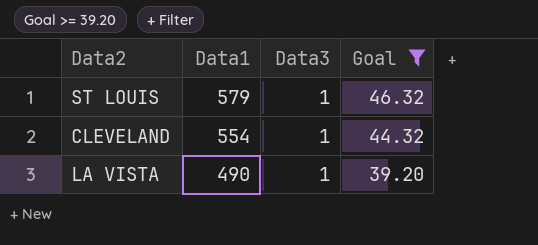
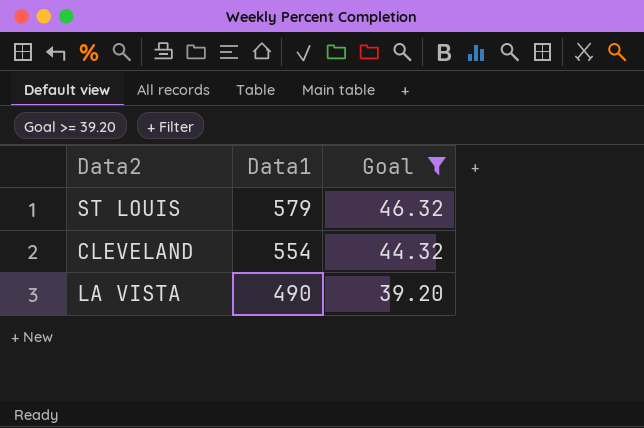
column Data3 | position: 3 -> none

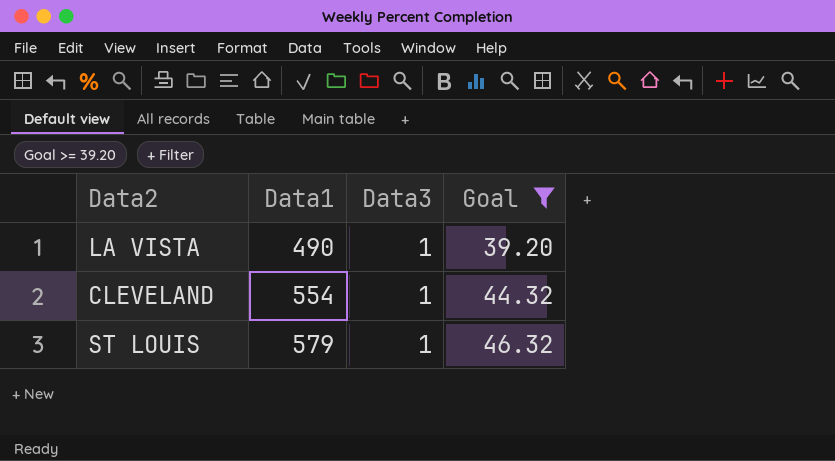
row order: Data1 descending -> Data1 ascending
column Data3 | position: none -> 3

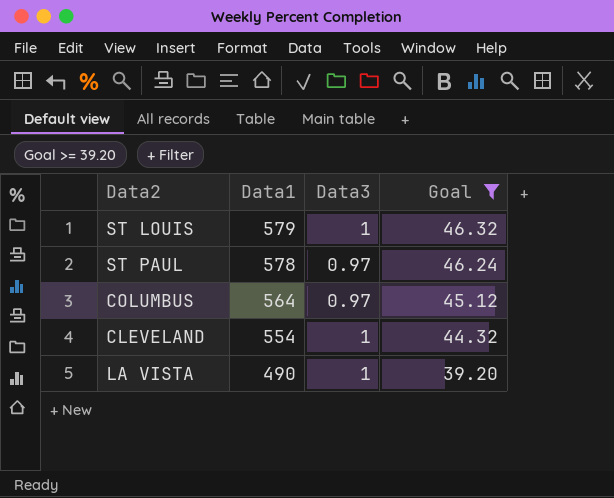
row order: Data1 ascending -> Data1 descending
row ST PAUL: none -> 578 | 0.97 | 46.24
row COLUMBUS: none -> 564 | 0.97 | 45.12

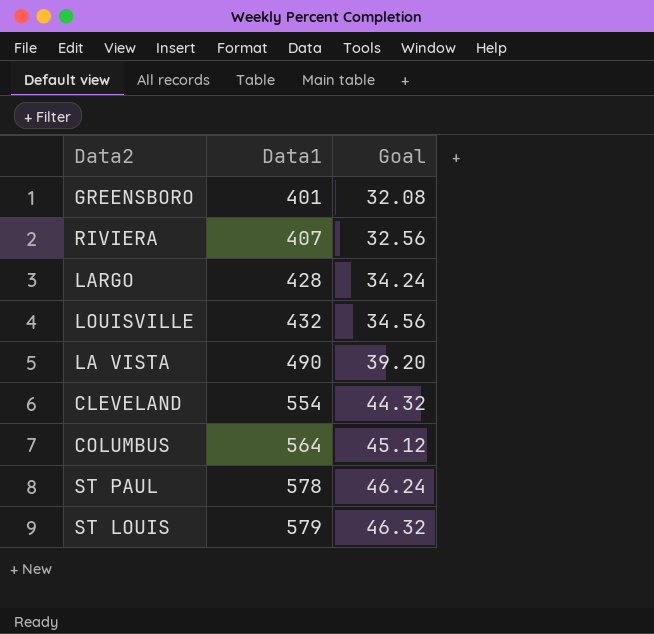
filter: Goal >= 39.20 -> none
row order: Data1 descending -> Data1 ascending
column Data3 | position: 3 -> none

